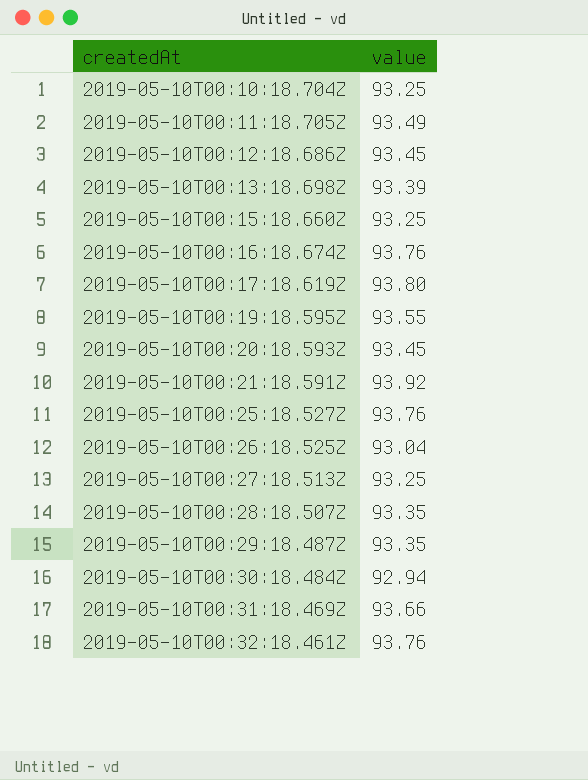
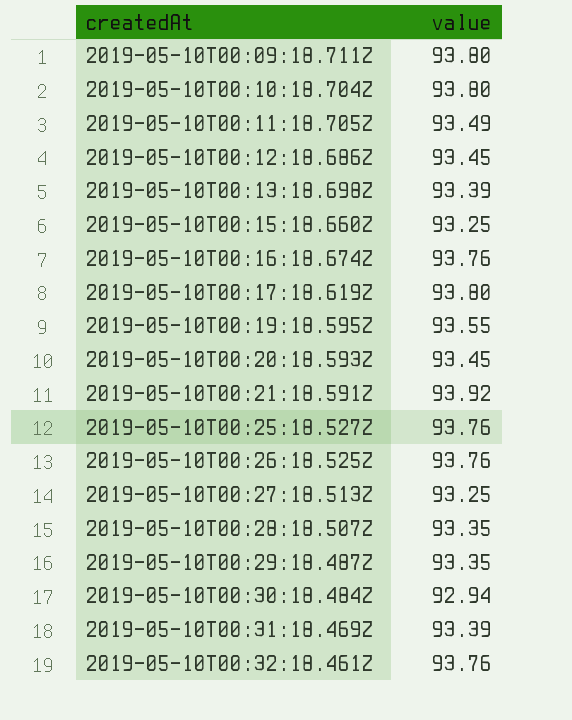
row 2019-05-10T00:09:18.711Z: none -> 93.80
2019-05-10T00:10:18.704Z | value: 93.25 -> 93.80
2019-05-10T00:26:18.525Z | value: 93.04 -> 93.76
2019-05-10T00:31:18.469Z | value: 93.66 -> 93.39

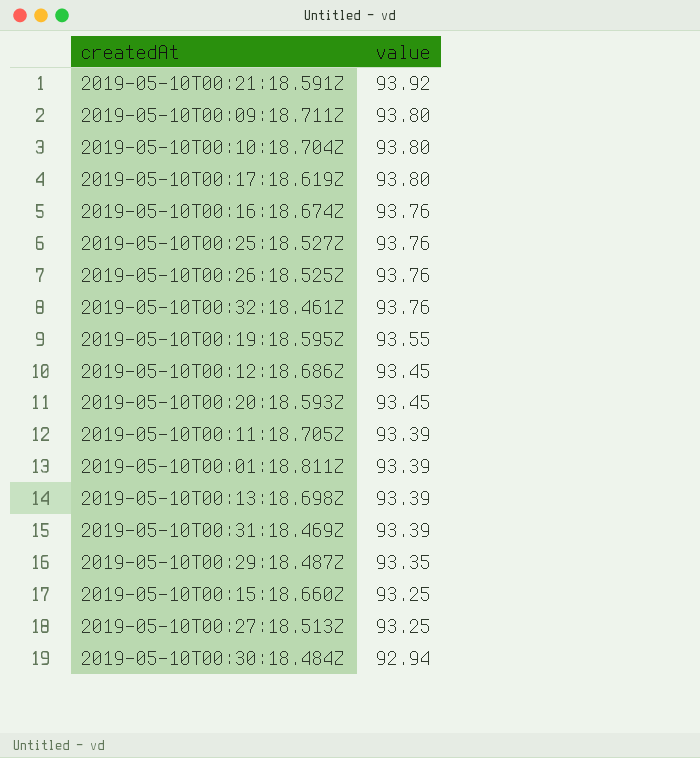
row order: createdAt ascending -> value descending
row 2019-05-10T00:28:18.507Z: 93.35 -> none
2019-05-10T00:11:18.705Z | value: 93.49 -> 93.39
row 2019-05-10T00:01:18.811Z: none -> 93.39

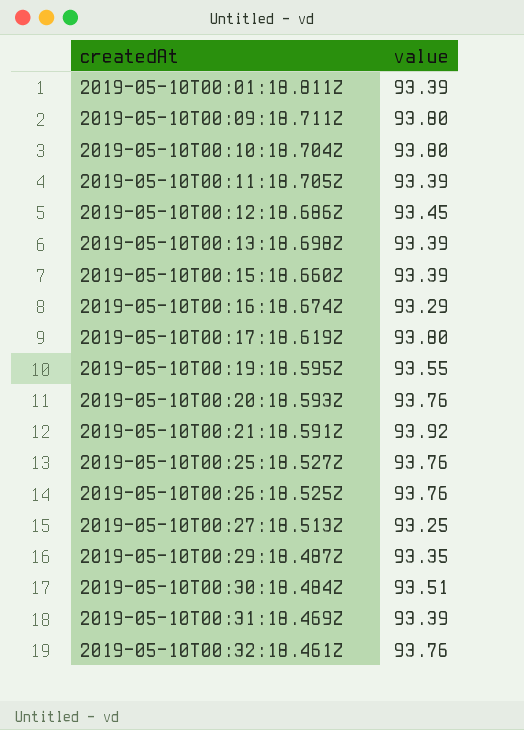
row order: value descending -> createdAt ascending
2019-05-10T00:15:18.660Z | value: 93.25 -> 93.39
2019-05-10T00:16:18.674Z | value: 93.76 -> 93.29
2019-05-10T00:20:18.593Z | value: 93.45 -> 93.76
2019-05-10T00:30:18.484Z | value: 92.94 -> 93.51

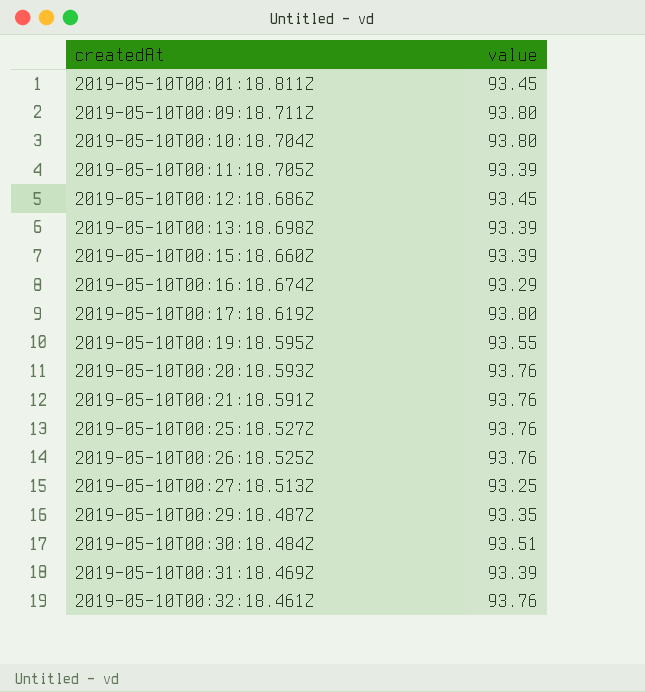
2019-05-10T00:01:18.811Z | value: 93.39 -> 93.45
2019-05-10T00:21:18.591Z | value: 93.92 -> 93.76

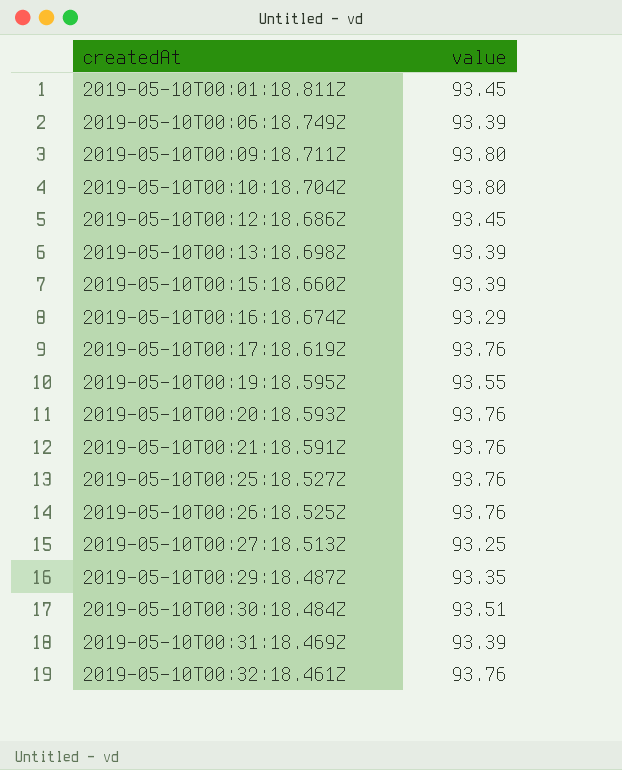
row 2019-05-10T00:11:18.705Z: 93.39 -> none
row 2019-05-10T00:06:18.749Z: none -> 93.39
2019-05-10T00:17:18.619Z | value: 93.80 -> 93.76

